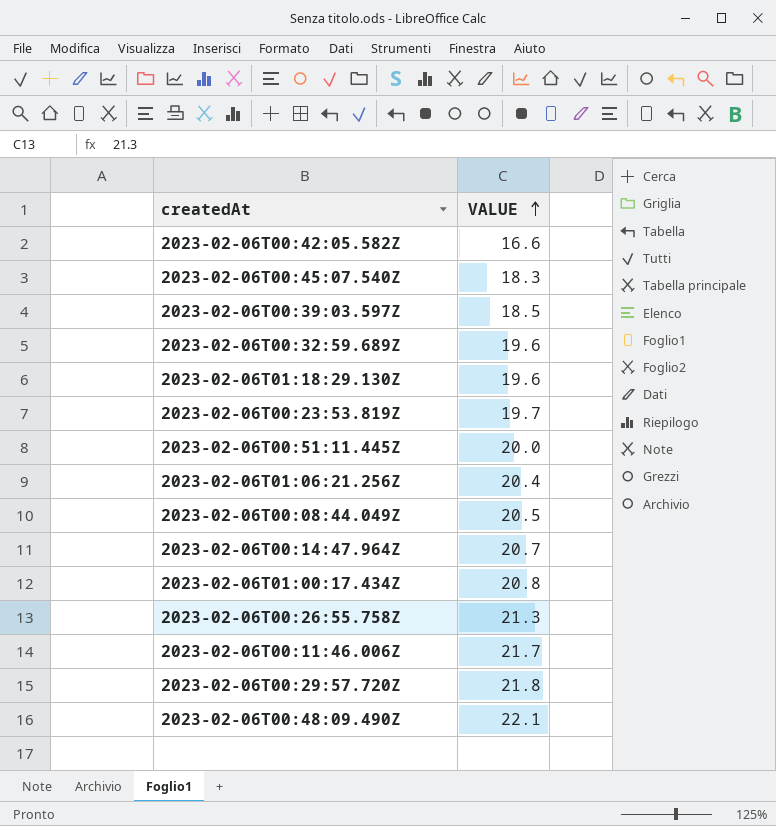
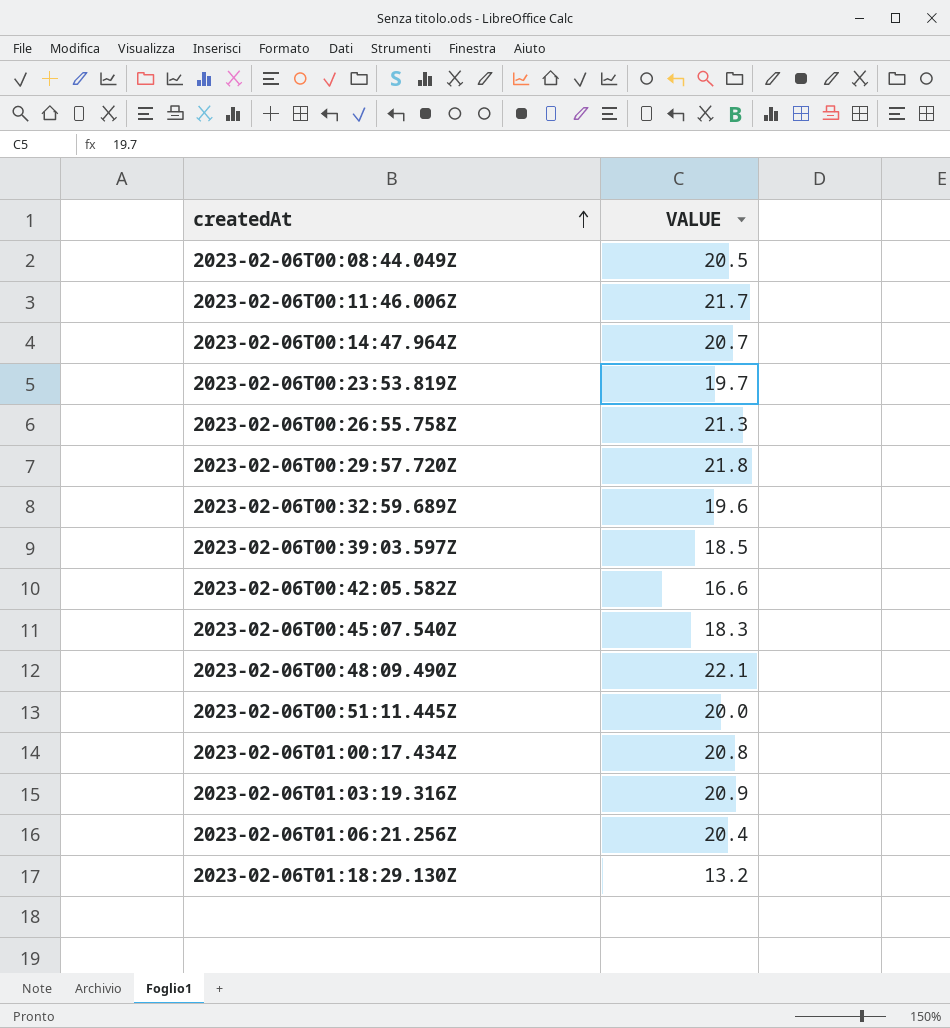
row order: VALUE ascending -> createdAt ascending
row 2023-02-06T01:03:19.316Z: none -> 20.9
2023-02-06T01:18:29.130Z | VALUE: 19.6 -> 13.2

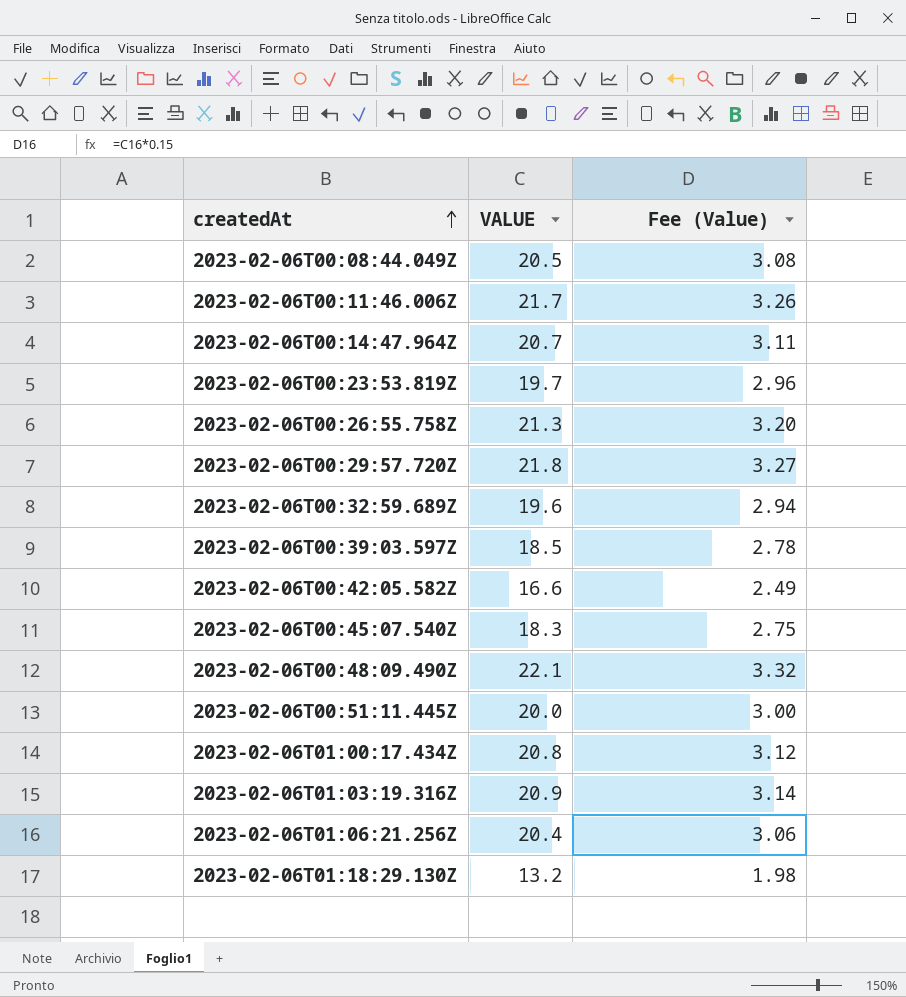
column Fee (Value) | formula: none -> [VALUE] * 0.15

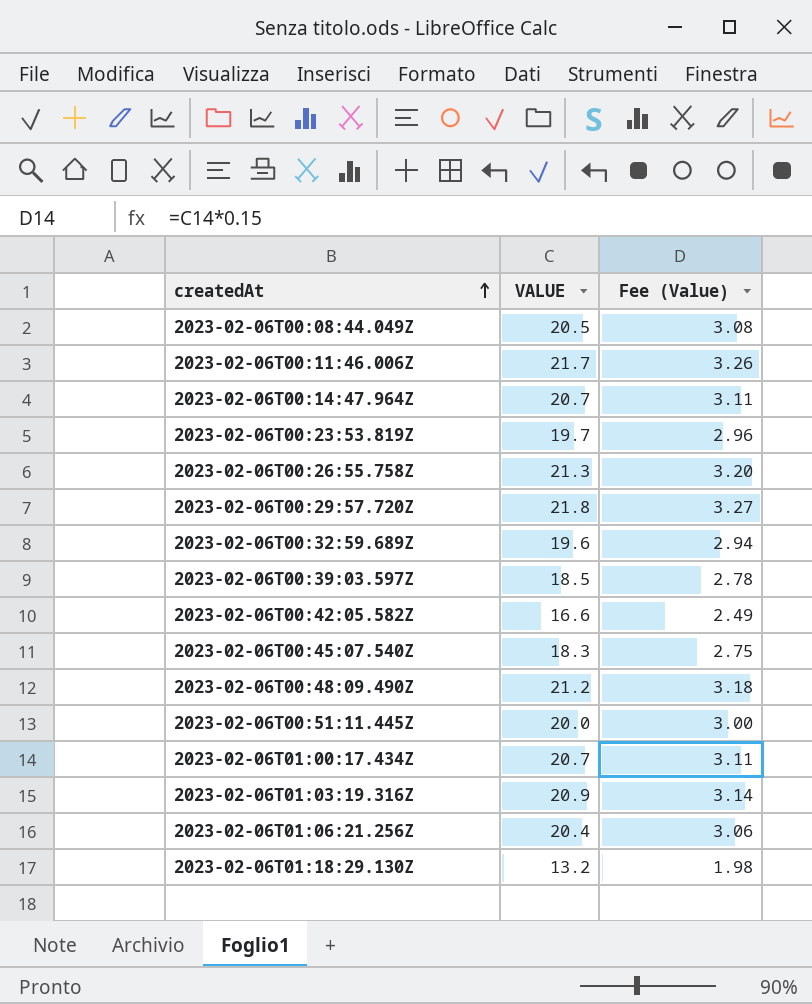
2023-02-06T00:48:09.490Z | VALUE: 22.1 -> 21.2
2023-02-06T00:48:09.490Z | Fee (Value): 3.32 -> 3.18
2023-02-06T01:00:17.434Z | VALUE: 20.8 -> 20.7
2023-02-06T01:00:17.434Z | Fee (Value): 3.12 -> 3.11

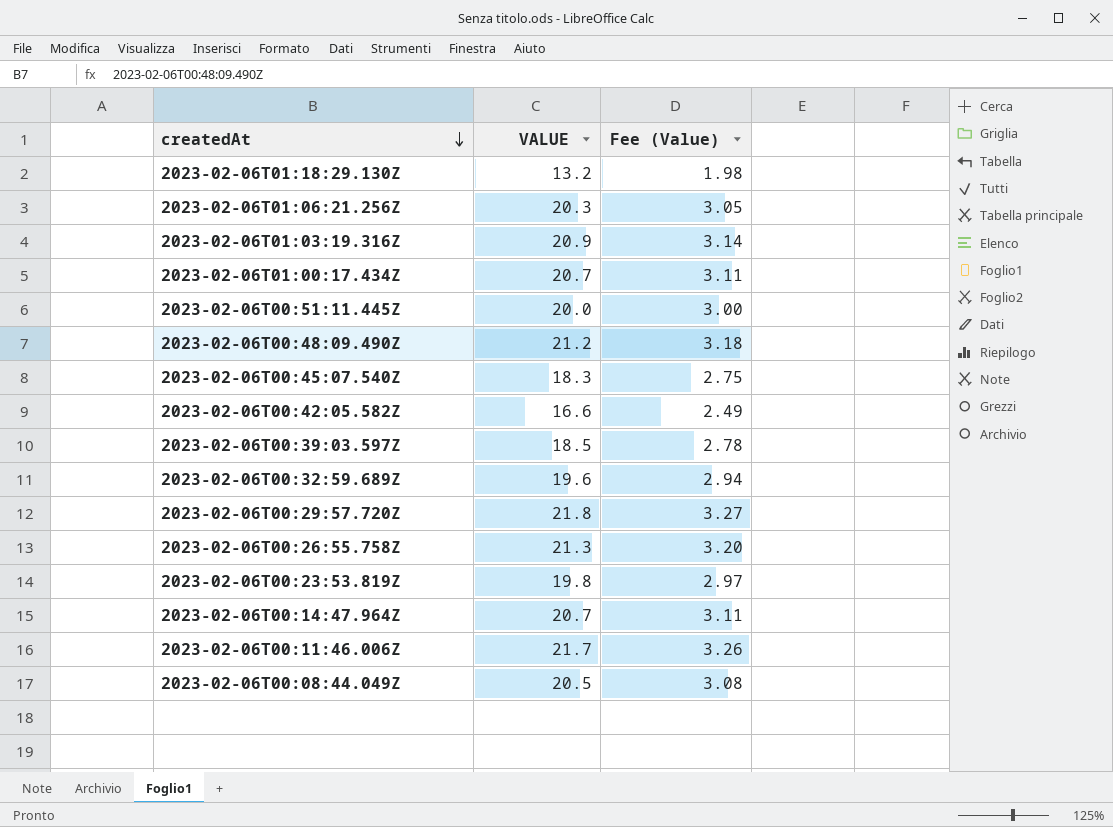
row order: createdAt ascending -> createdAt descending
2023-02-06T01:06:21.256Z | VALUE: 20.4 -> 20.3
2023-02-06T01:06:21.256Z | Fee (Value): 3.06 -> 3.05
2023-02-06T00:23:53.819Z | VALUE: 19.7 -> 19.8
2023-02-06T00:23:53.819Z | Fee (Value): 2.96 -> 2.97

